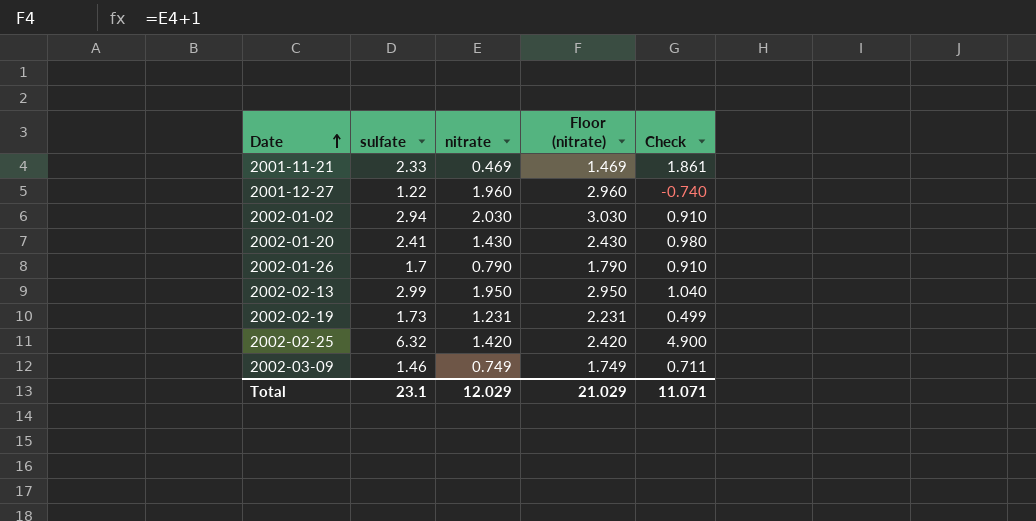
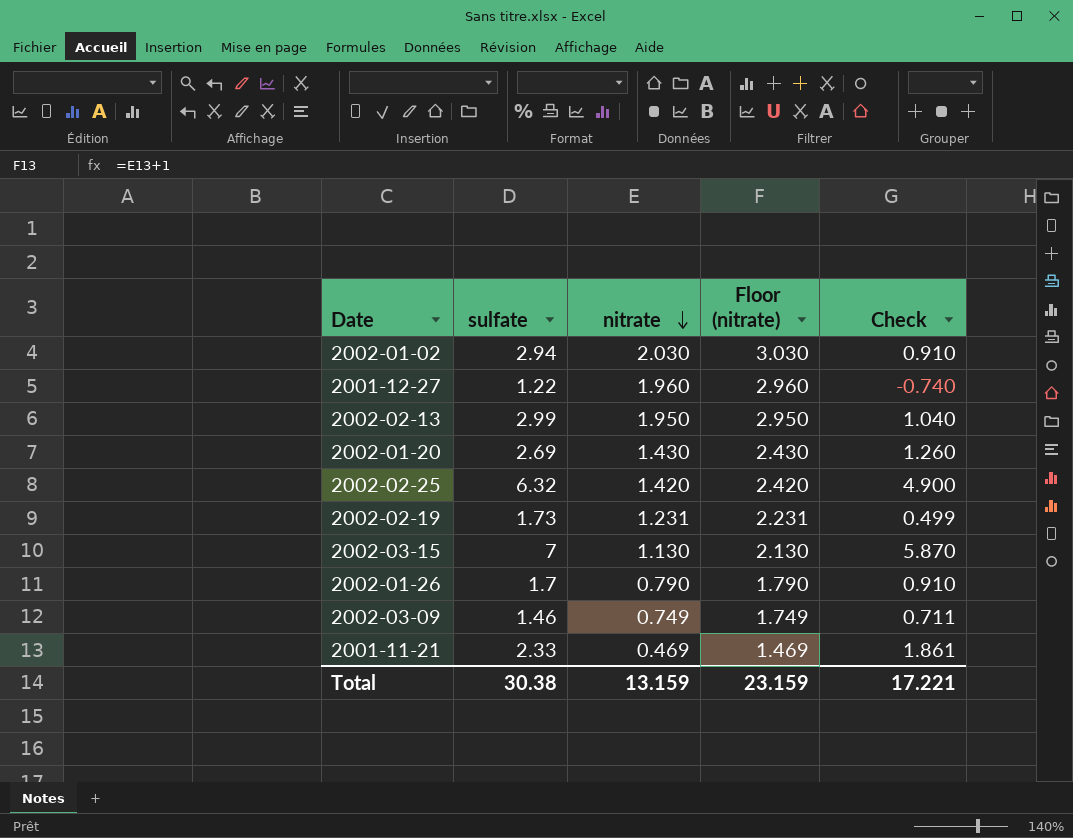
row order: Date ascending -> nitrate descending
2002-01-20 | sulfate: 2.41 -> 2.69
2002-01-20 | Check: 0.980 -> 1.260
row 2002-03-15: none -> 7 | 1.130 | 2.130 | 5.870
Total | sulfate: 23.1 -> 30.38
Total | nitrate: 12.029 -> 13.159
Total | Floor (nitrate): 21.029 -> 23.159
Total | Check: 11.071 -> 17.221

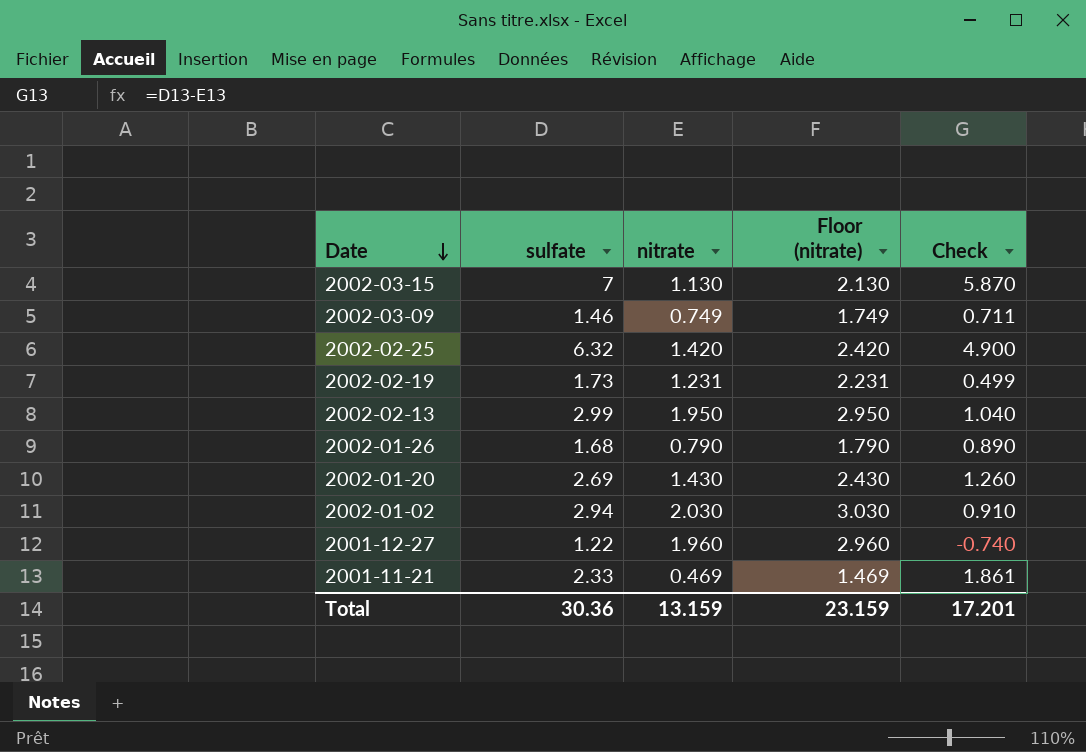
row order: nitrate descending -> Date descending
2002-01-26 | sulfate: 1.7 -> 1.68
2002-01-26 | Check: 0.910 -> 0.890
Total | sulfate: 30.38 -> 30.36
Total | Check: 17.221 -> 17.201

